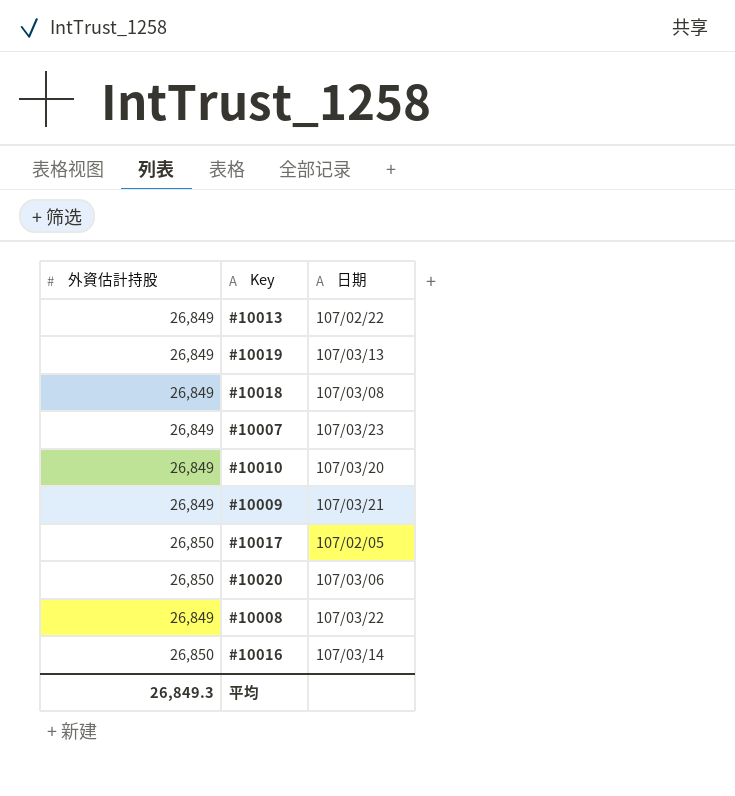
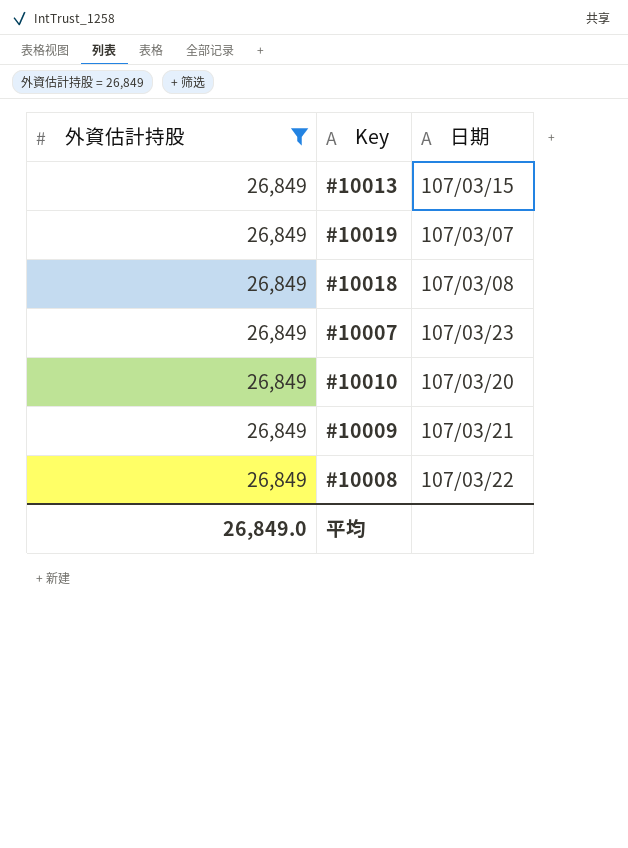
filter: none -> 外資估計持股 = 26,849
#10013 | 日期: 107/02/22 -> 107/03/15
#10019 | 日期: 107/03/13 -> 107/03/07
平均 | 外資估計持股: 26,849.3 -> 26,849.0

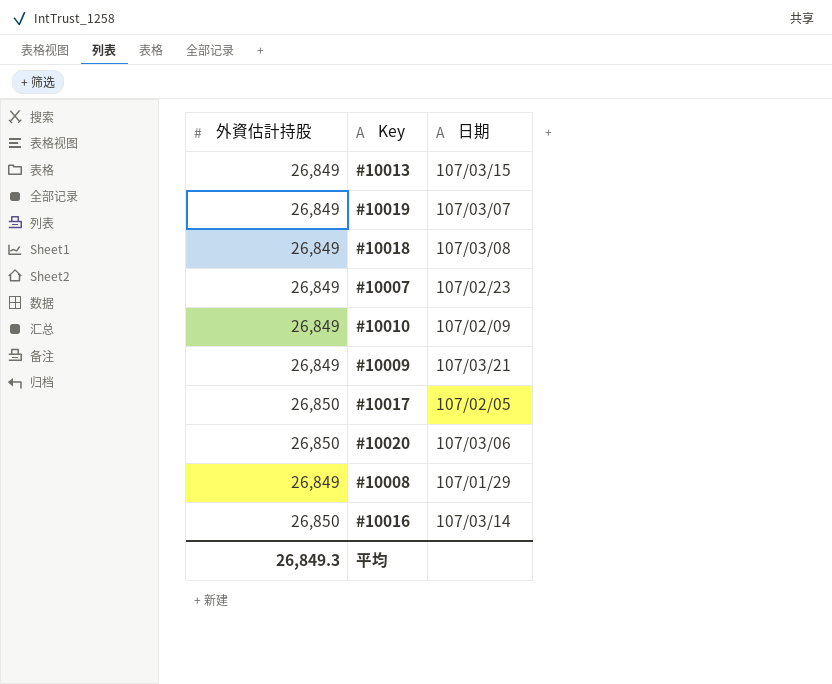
filter: 外資估計持股 = 26,849 -> none
#10007 | 日期: 107/03/23 -> 107/02/23
#10010 | 日期: 107/03/20 -> 107/02/09
#10008 | 日期: 107/03/22 -> 107/01/29
平均 | 外資估計持股: 26,849.0 -> 26,849.3

